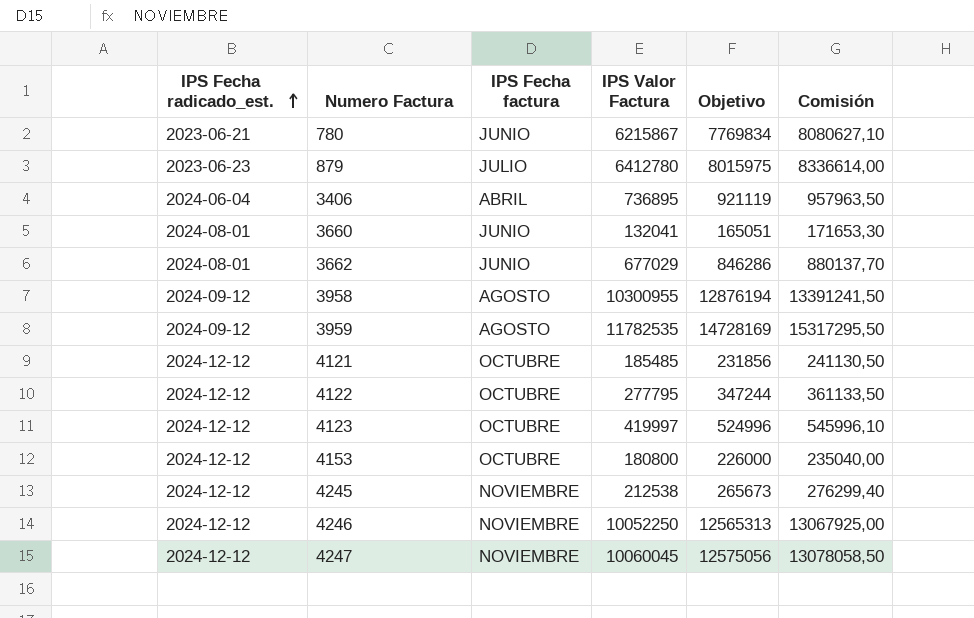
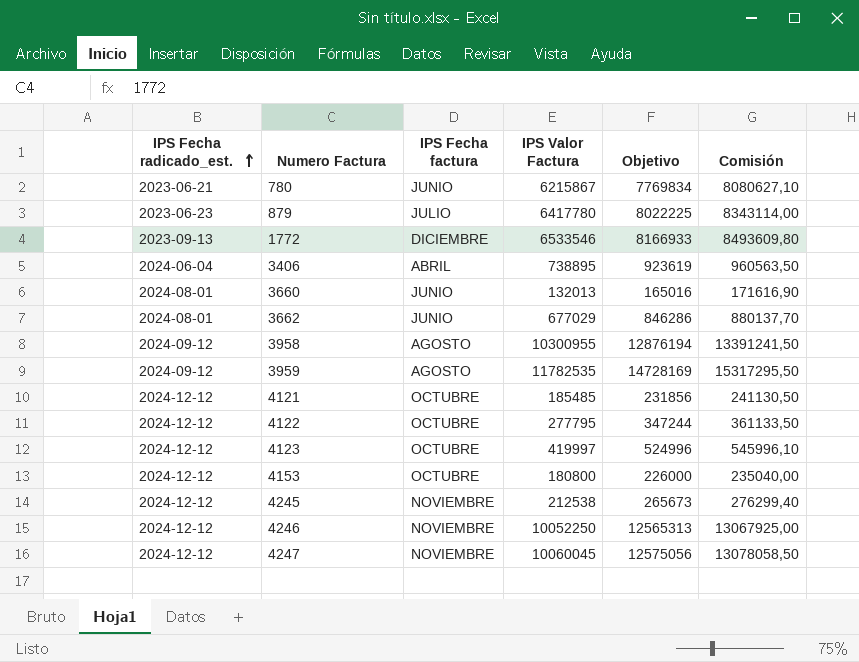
879 | IPS Valor Factura: 6412780 -> 6417780
879 | Objetivo: 8015975 -> 8022225
879 | Comisión: 8336614,00 -> 8343114,00
row 1772: none -> 2023-09-13 | DICIEMBRE | 6533546 | 8166933 | 8493609,80
3406 | IPS Valor Factura: 736895 -> 738895
3406 | Objetivo: 921119 -> 923619
3406 | Comisión: 957963,50 -> 960563,50
3660 | IPS Valor Factura: 132041 -> 132013
3660 | Objetivo: 165051 -> 165016
3660 | Comisión: 171653,30 -> 171616,90

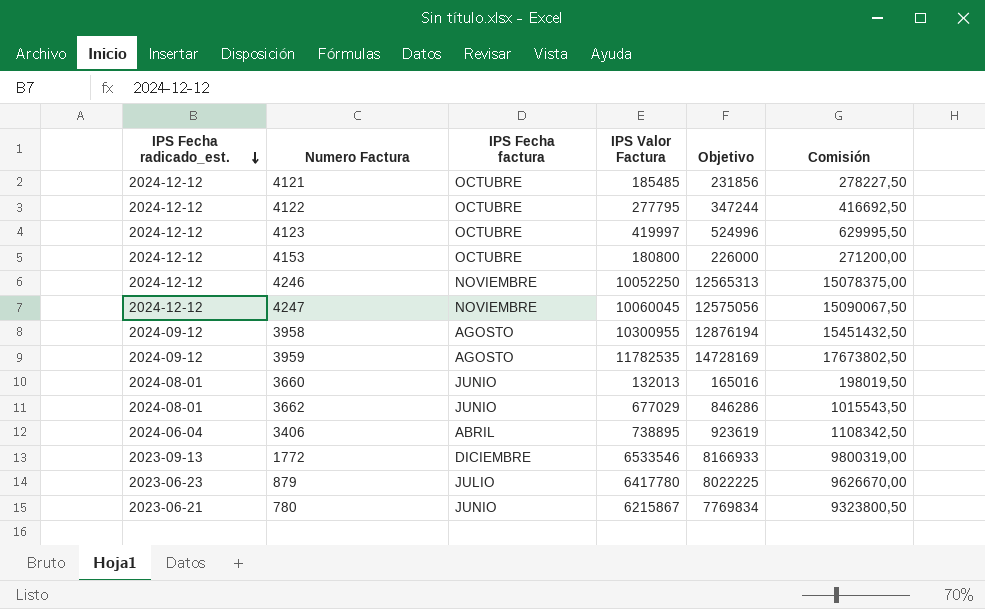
row order: IPS Fecha radicado_est. ascending -> IPS Fecha radicado_est. descending
column Comisión | formula: [IPS Valor Factura] * 1,3 -> [IPS Valor Factura] * 1,5
row 4245: 2024-12-12 | NOVIEMBRE | 212538 | 265673 | 276299,40 -> none

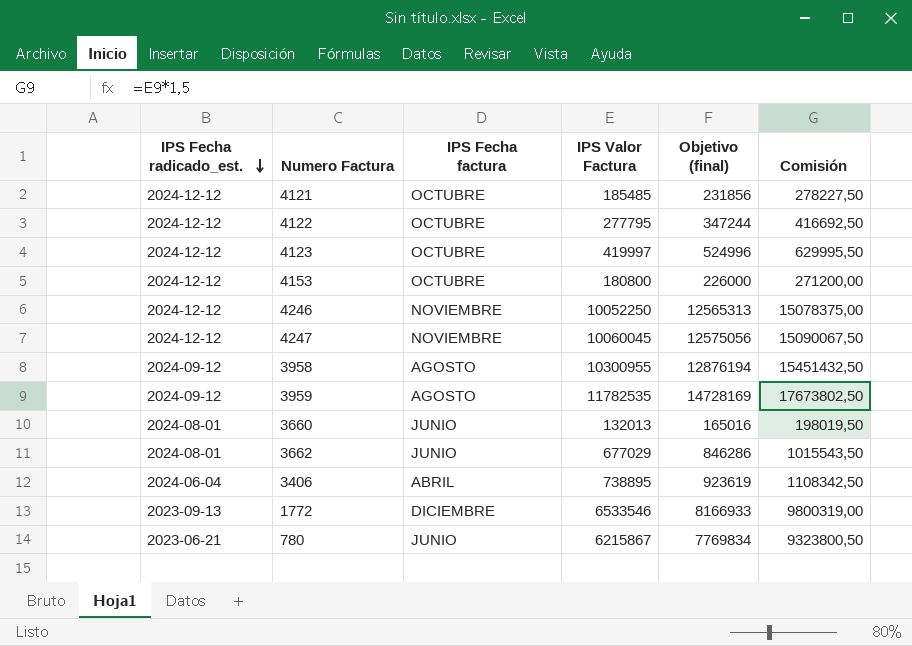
column name: Objetivo -> Objetivo (final)
row 879: 2023-06-23 | JULIO | 6417780 | 8022225 | 9626670,00 -> none

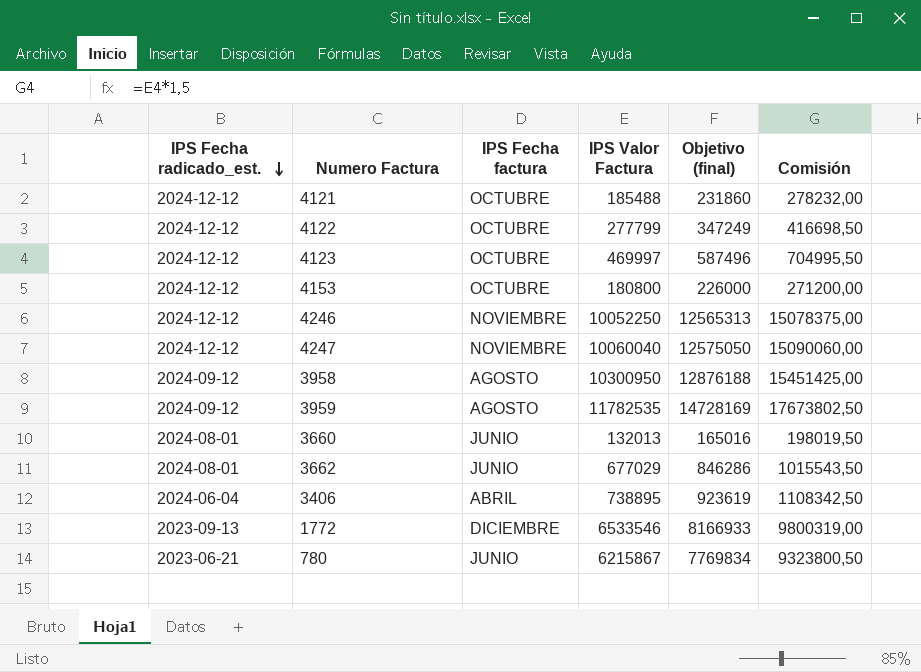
4121 | IPS Valor Factura: 185485 -> 185488
4121 | Objetivo (final): 231856 -> 231860
4121 | Comisión: 278227,50 -> 278232,00
4122 | IPS Valor Factura: 277795 -> 277799
4122 | Objetivo (final): 347244 -> 347249
4122 | Comisión: 416692,50 -> 416698,50
4123 | IPS Valor Factura: 419997 -> 469997
4123 | Objetivo (final): 524996 -> 587496
4123 | Comisión: 629995,50 -> 704995,50
4247 | IPS Valor Factura: 10060045 -> 10060040
4247 | Objetivo (final): 12575056 -> 12575050
4247 | Comisión: 15090067,50 -> 15090060,00
3958 | IPS Valor Factura: 10300955 -> 10300950
3958 | Objetivo (final): 12876194 -> 12876188
3958 | Comisión: 15451432,50 -> 15451425,00

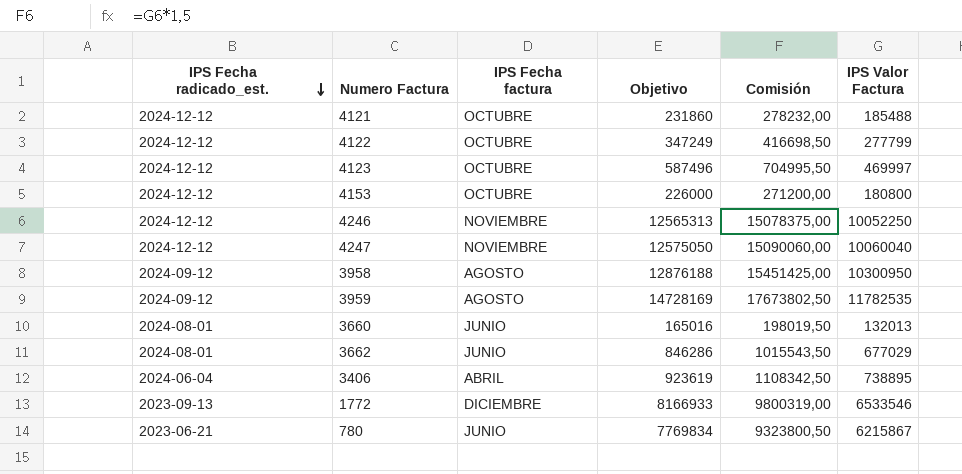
column name: Objetivo (final) -> Objetivo
column IPS Valor Factura | position: 4 -> 6

